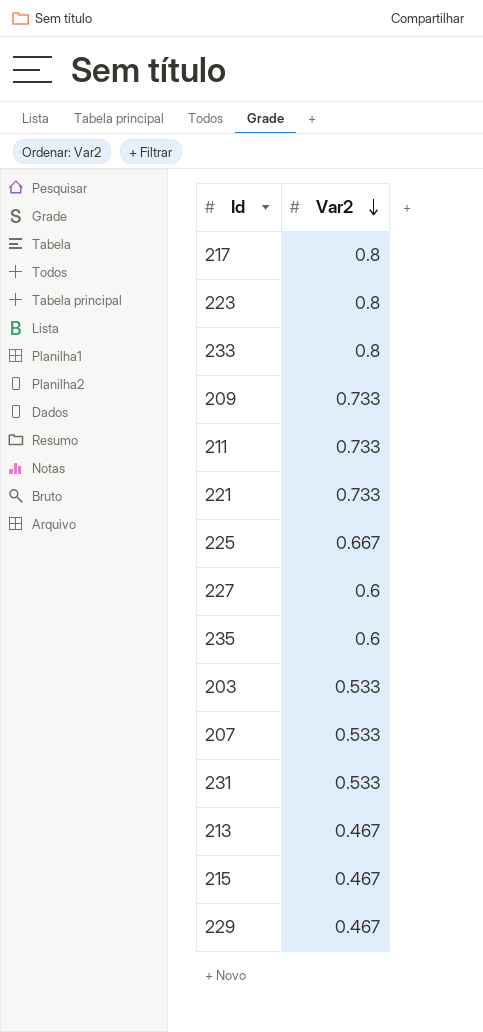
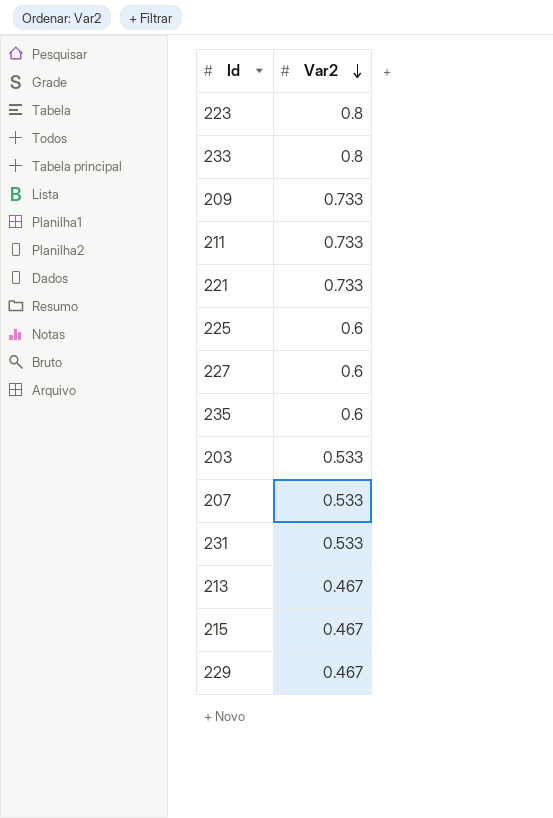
row 217: 0.8 -> none
225 | Var2: 0.667 -> 0.6

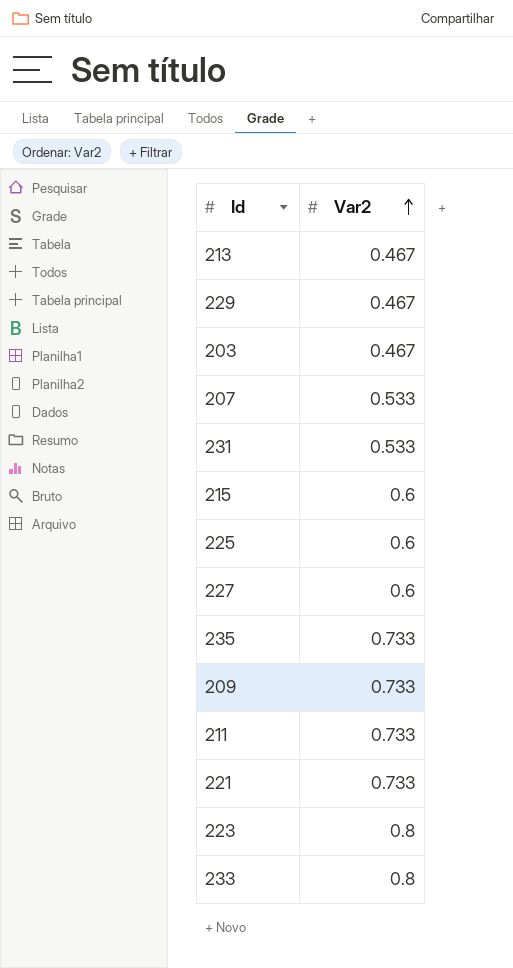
row order: Var2 descending -> Var2 ascending
203 | Var2: 0.533 -> 0.467
215 | Var2: 0.467 -> 0.6
235 | Var2: 0.6 -> 0.733

